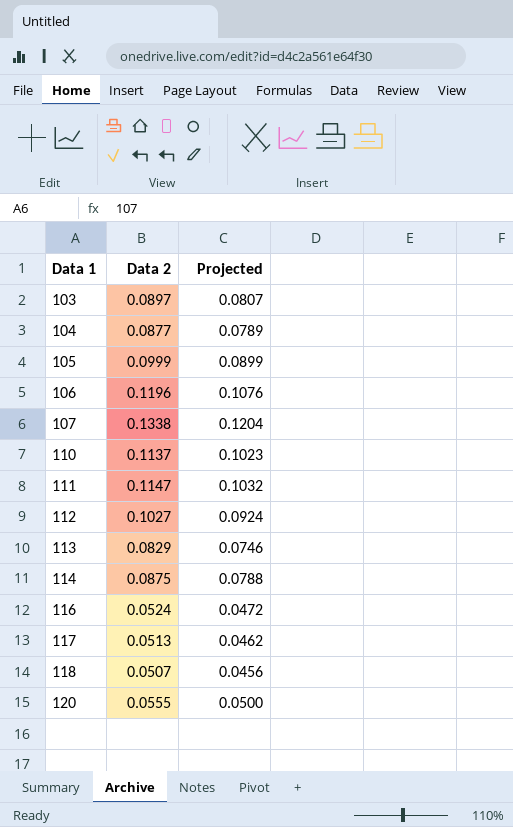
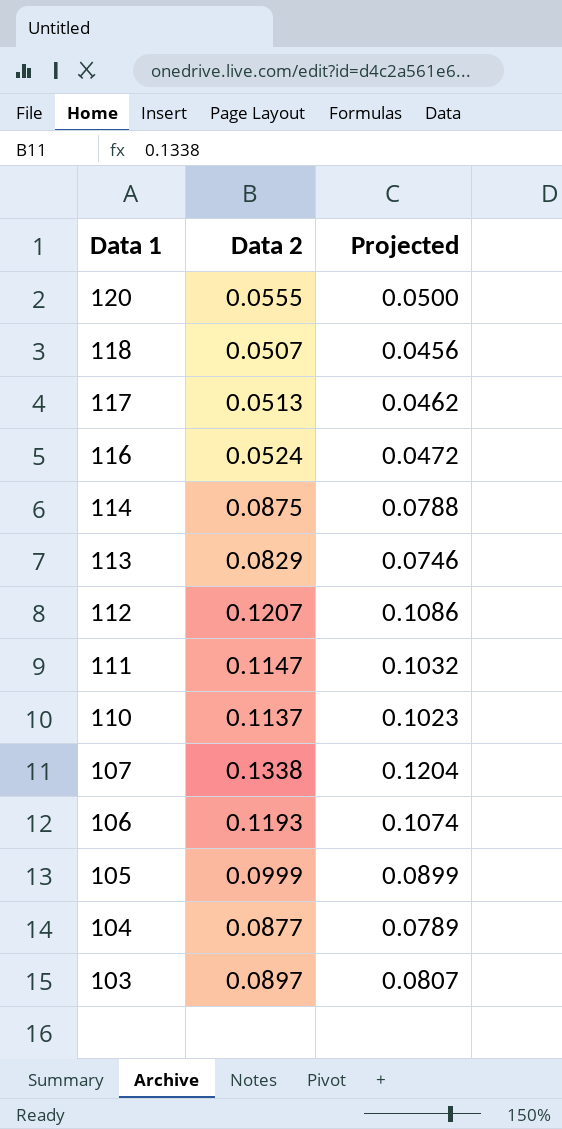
row order: Data 1 ascending -> Data 1 descending
112 | Data 2: 0.1027 -> 0.1207
112 | Projected: 0.0924 -> 0.1086
106 | Data 2: 0.1196 -> 0.1193
106 | Projected: 0.1076 -> 0.1074

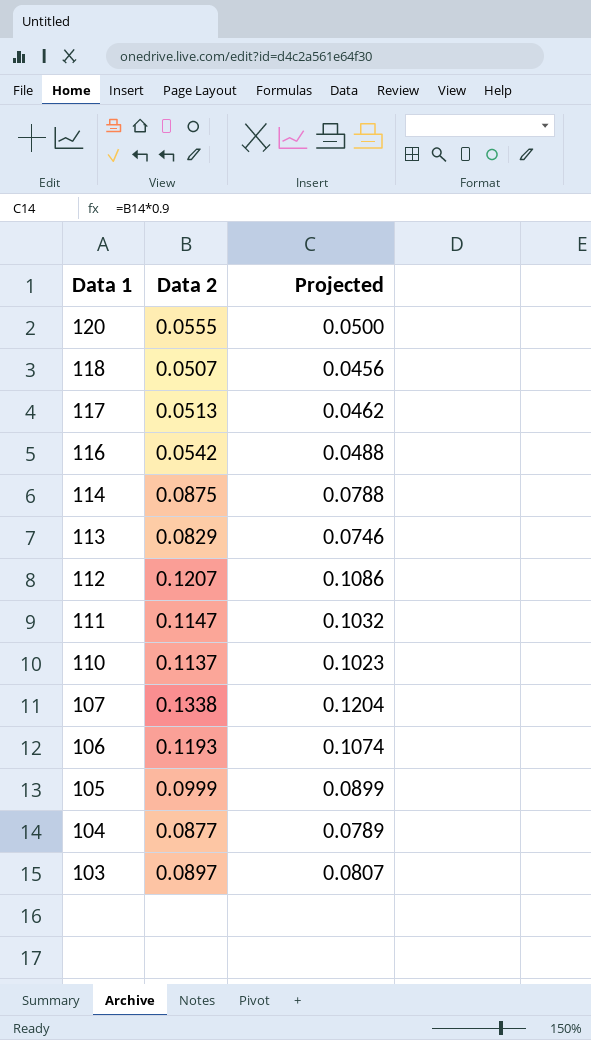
116 | Data 2: 0.0524 -> 0.0542
116 | Projected: 0.0472 -> 0.0488

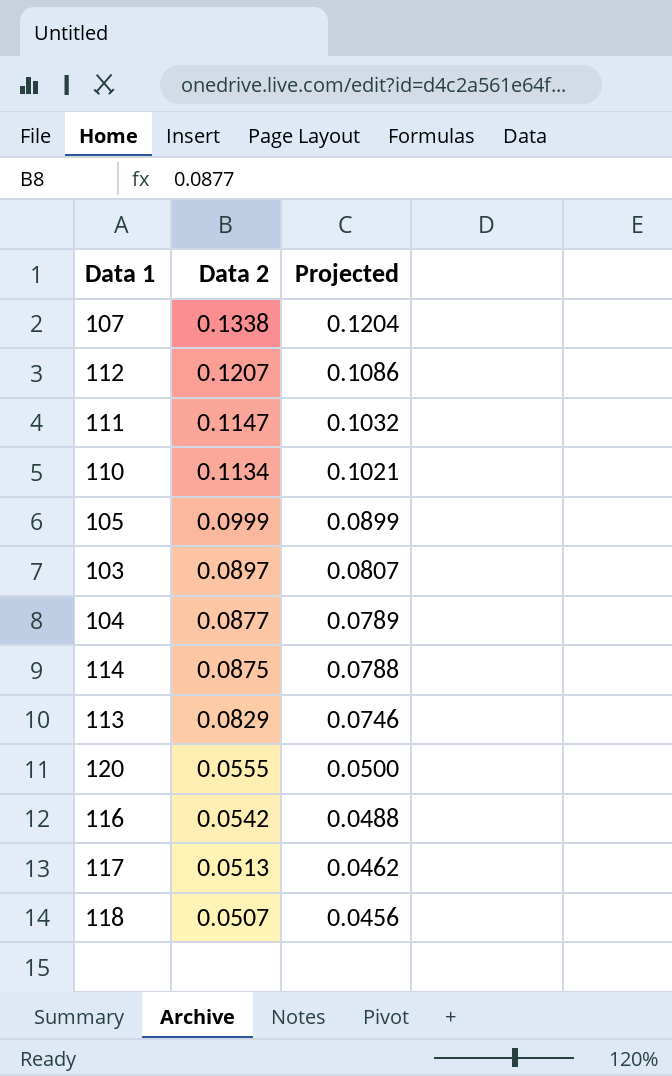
row order: Data 1 descending -> Data 2 descending
row 106: 0.1193 | 0.1074 -> none
110 | Data 2: 0.1137 -> 0.1134
110 | Projected: 0.1023 -> 0.1021

